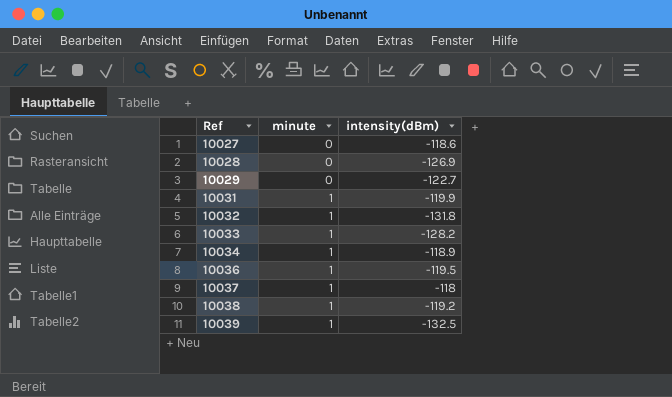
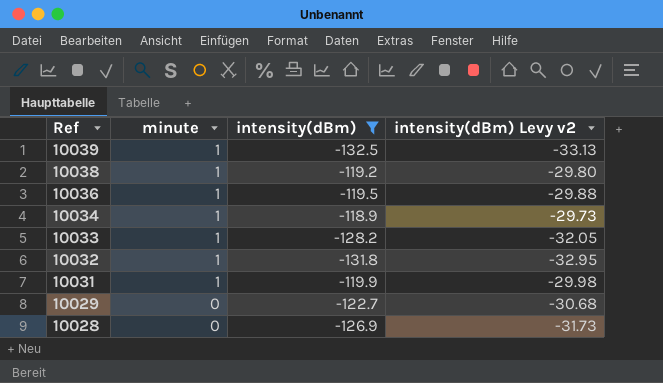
filter: none -> intensity(dBm) <= -118.9
row order: Ref ascending -> Ref descending
column intensity(dBm) Levy v2 | formula: none -> [intensity(dBm)] * 0.25

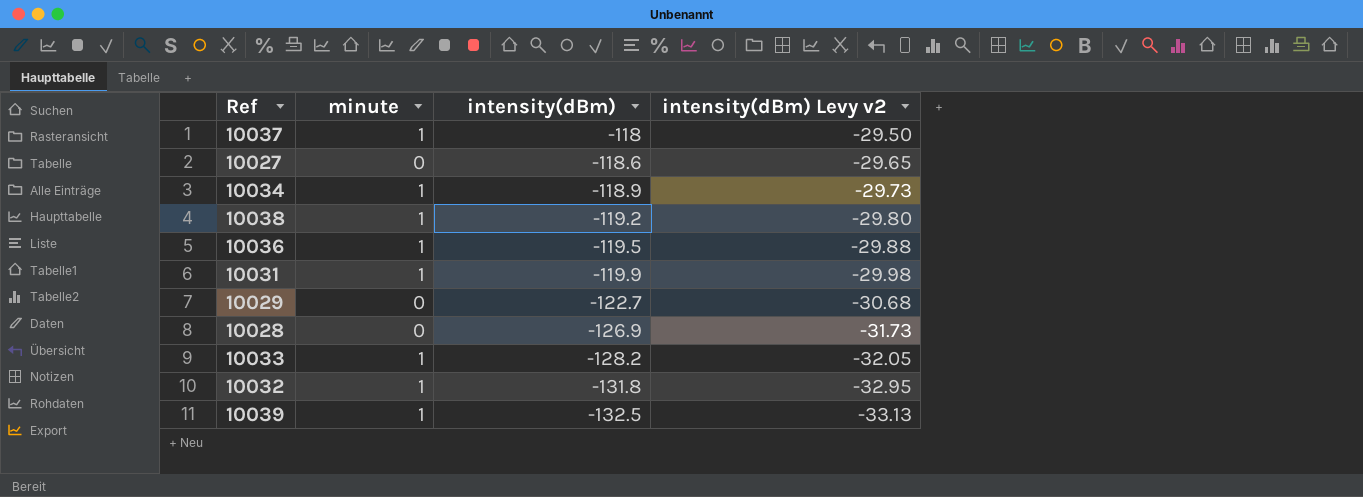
filter: intensity(dBm) <= -118.9 -> none
row order: Ref descending -> intensity(dBm) descending

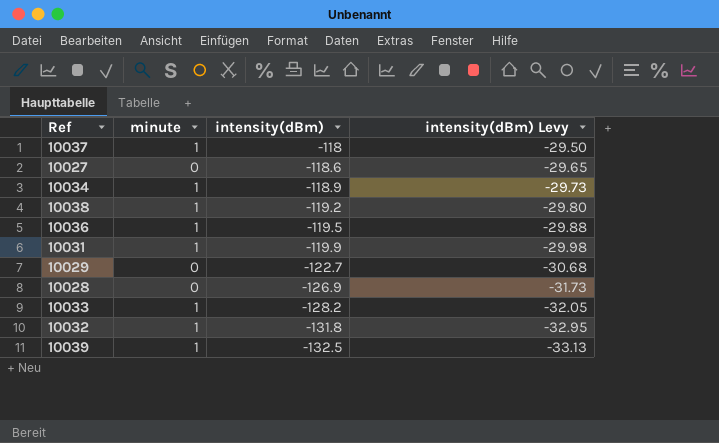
column name: intensity(dBm) Levy v2 -> intensity(dBm) Levy

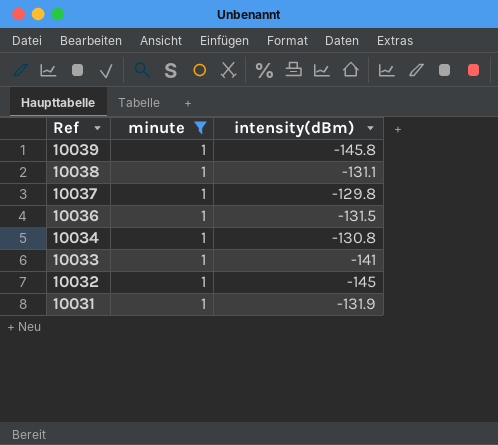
filter: none -> minute = 1
row order: intensity(dBm) descending -> Ref descending
column intensity(dBm) Levy | formula: [intensity(dBm)] * 0.25 -> none
10039 | intensity(dBm): -132.5 -> -145.8
10038 | intensity(dBm): -119.2 -> -131.1
10037 | intensity(dBm): -118 -> -129.8
10036 | intensity(dBm): -119.5 -> -131.5
10034 | intensity(dBm): -118.9 -> -130.8
10033 | intensity(dBm): -128.2 -> -141
10032 | intensity(dBm): -131.8 -> -145
10031 | intensity(dBm): -119.9 -> -131.9

